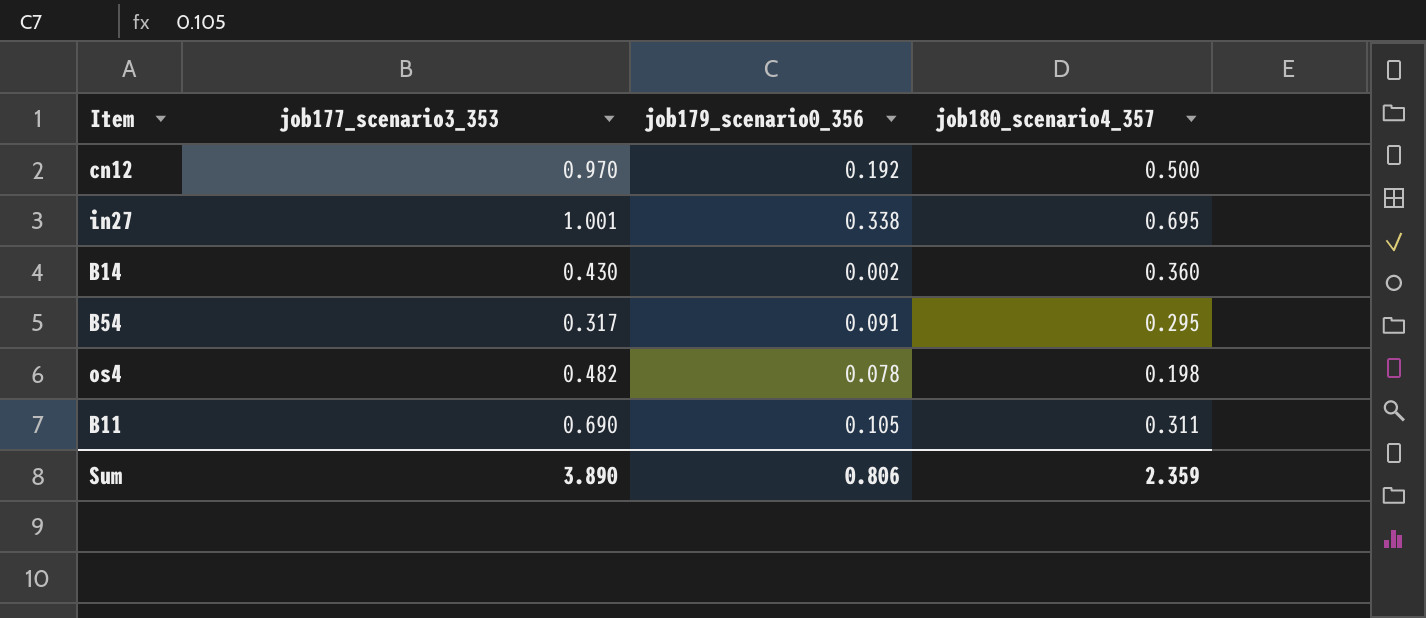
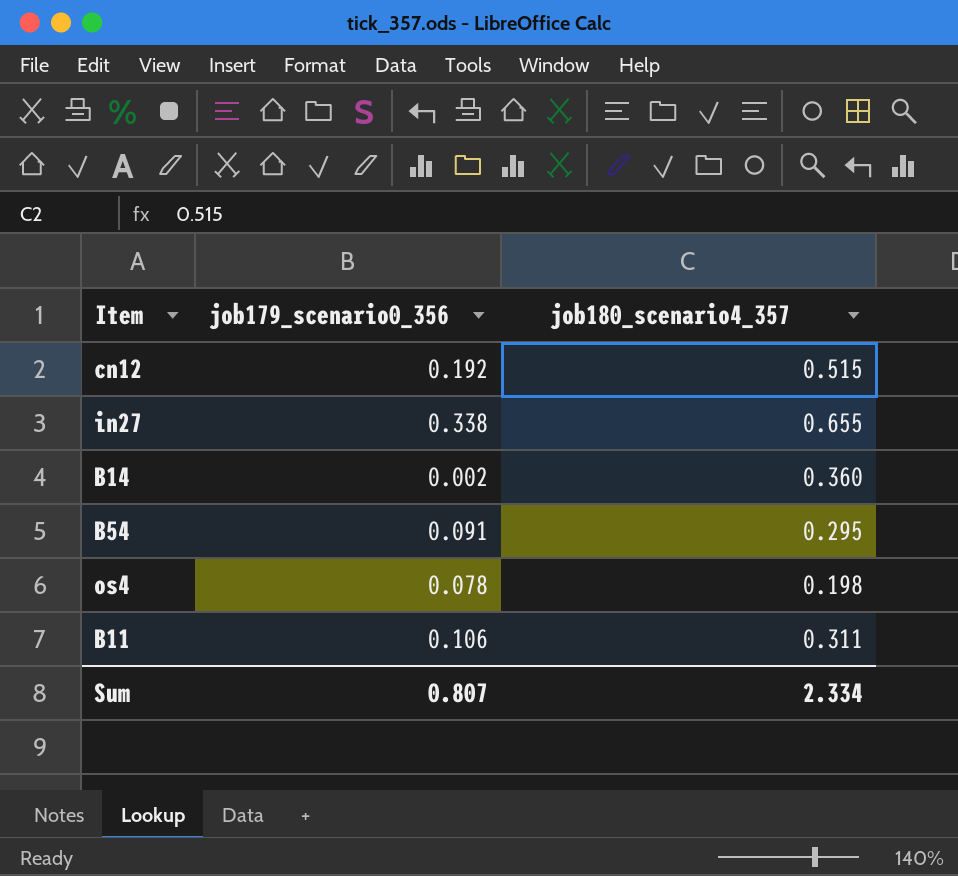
column job177_scenario3_353 | position: 2 -> none
cn12 | job180_scenario4_357: 0.500 -> 0.515
in27 | job180_scenario4_357: 0.695 -> 0.655
B11 | job179_scenario0_356: 0.105 -> 0.106
Sum | job179_scenario0_356: 0.806 -> 0.807
Sum | job180_scenario4_357: 2.359 -> 2.334

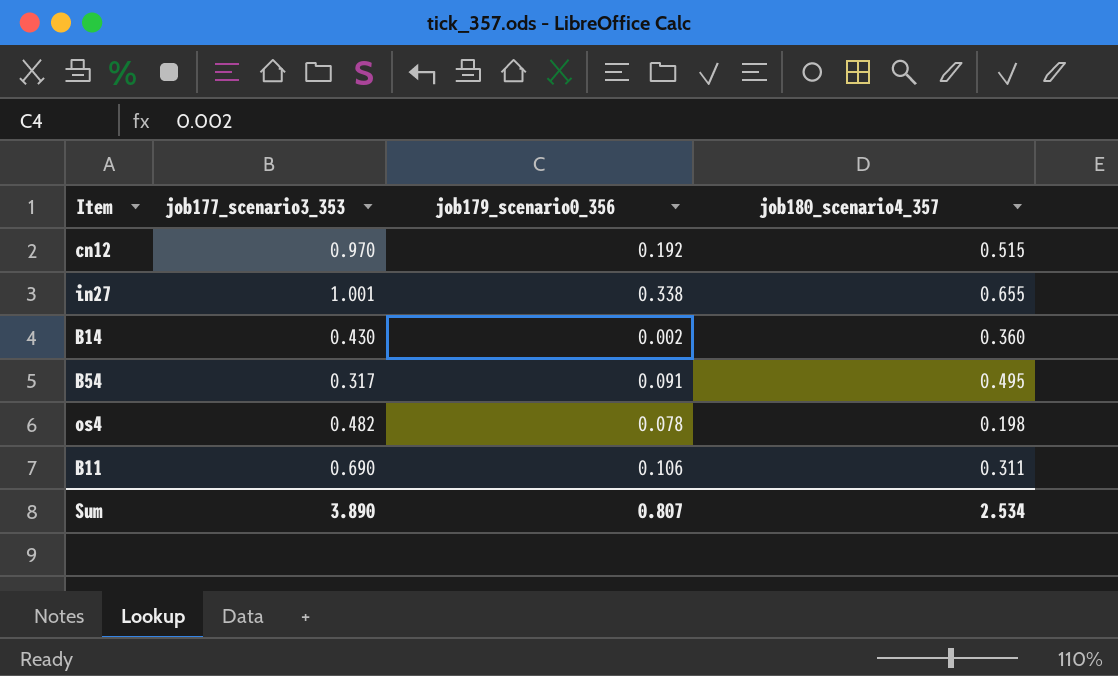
column job177_scenario3_353 | position: none -> 2
B54 | job180_scenario4_357: 0.295 -> 0.495
Sum | job180_scenario4_357: 2.334 -> 2.534

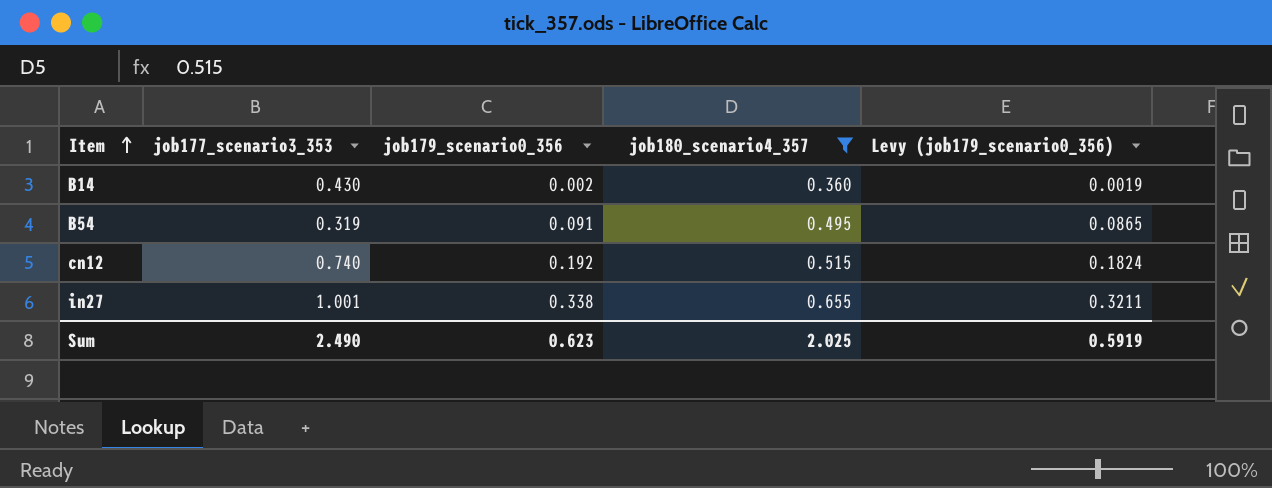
filter: none -> job180_scenario4_357 >= 0.360
row order: none -> Item ascending
column Levy (job179_scenario0_356) | formula: none -> [job179_scenario0_356] * 0.95
B54 | job177_scenario3_353: 0.317 -> 0.319
cn12 | job177_scenario3_353: 0.970 -> 0.740
Sum | job177_scenario3_353: 3.890 -> 2.490
Sum | job179_scenario0_356: 0.807 -> 0.623
Sum | job180_scenario4_357: 2.534 -> 2.025

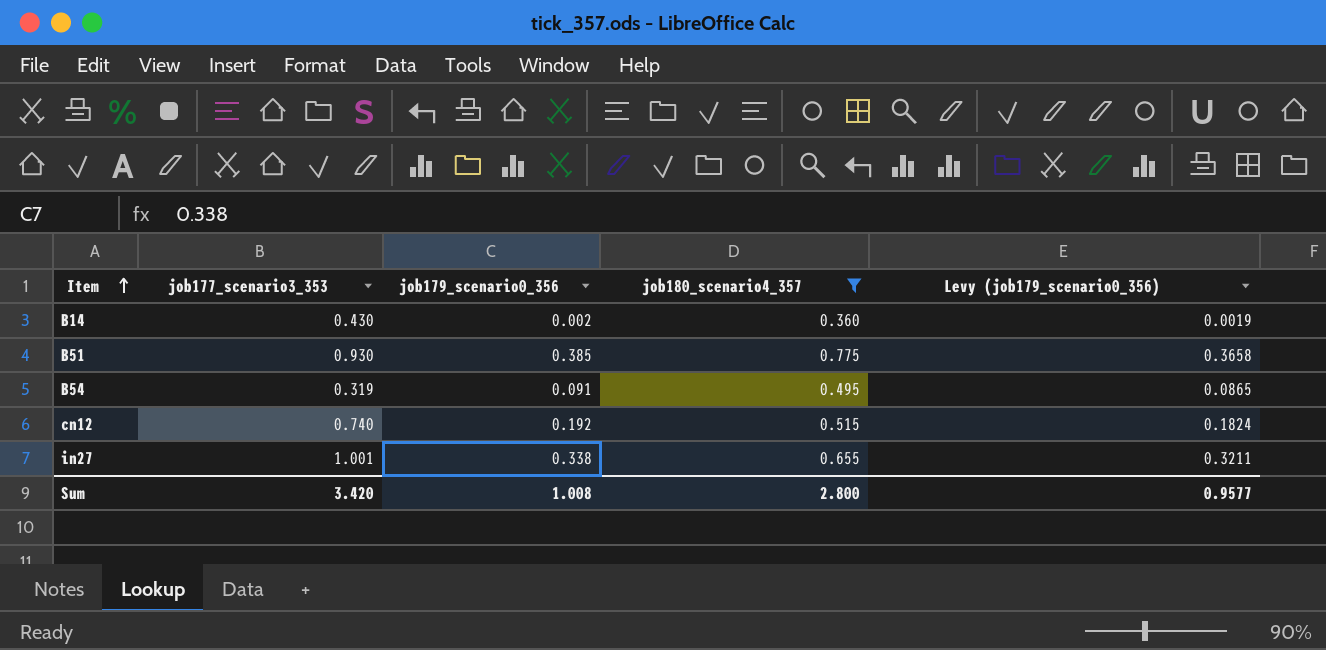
row B51: none -> 0.930 | 0.385 | 0.775 | 0.3658
Sum | job177_scenario3_353: 2.490 -> 3.420
Sum | job179_scenario0_356: 0.623 -> 1.008
Sum | job180_scenario4_357: 2.025 -> 2.800
Sum | Levy (job179_scenario0_356): 0.5919 -> 0.9577

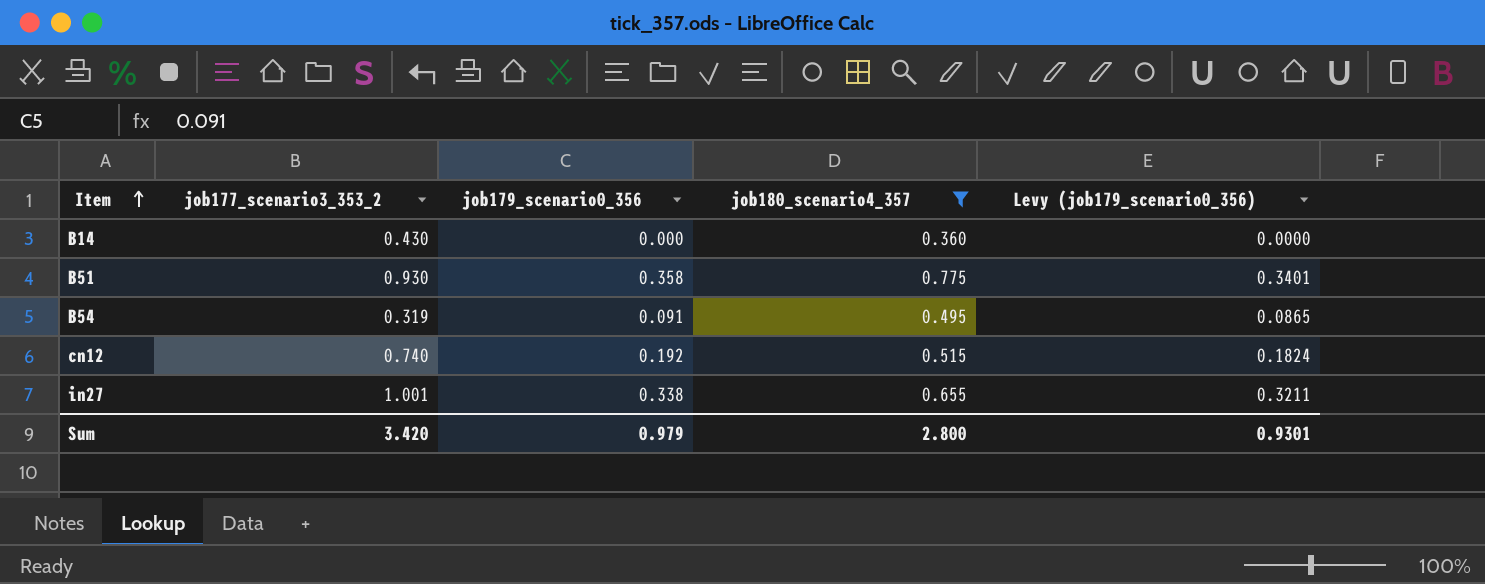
column name: job177_scenario3_353 -> job177_scenario3_353_2
B14 | job179_scenario0_356: 0.002 -> 0.000
B14 | Levy (job179_scenario0_356): 0.0019 -> 0.0000
B51 | job179_scenario0_356: 0.385 -> 0.358
B51 | Levy (job179_scenario0_356): 0.3658 -> 0.3401
Sum | job179_scenario0_356: 1.008 -> 0.979
Sum | Levy (job179_scenario0_356): 0.9577 -> 0.9301

